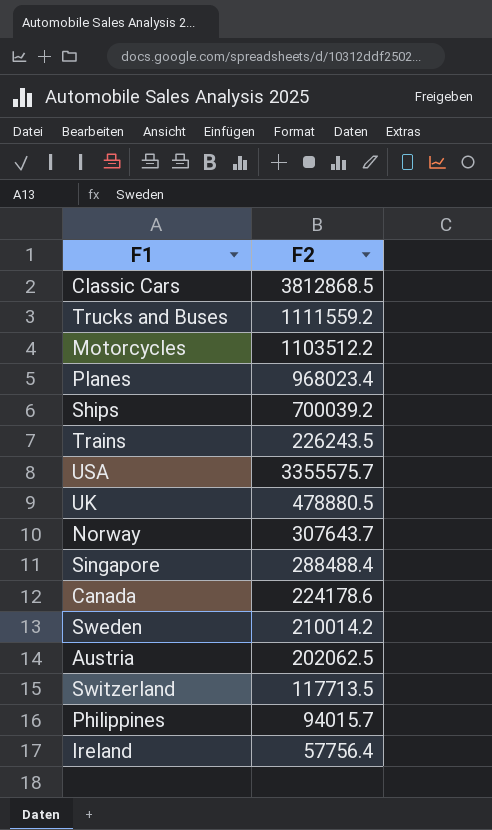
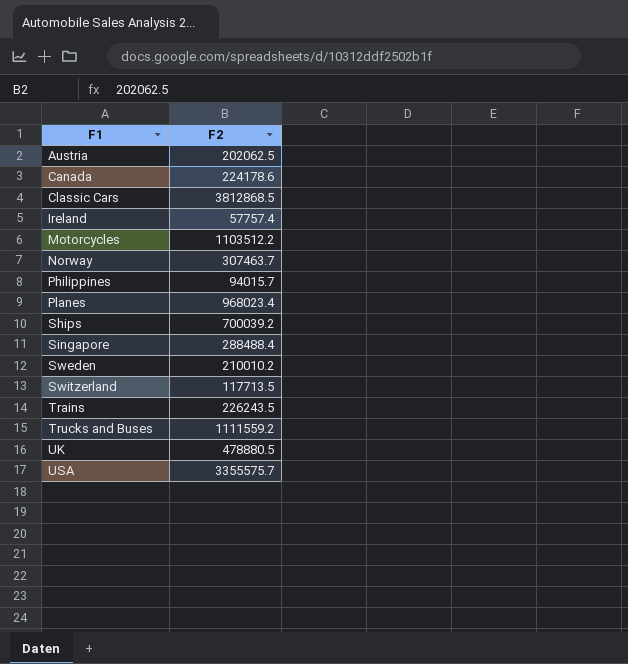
row order: none -> F1 ascending
Ireland | F2: 57756.4 -> 57757.4
Norway | F2: 307643.7 -> 307463.7
Sweden | F2: 210014.2 -> 210010.2

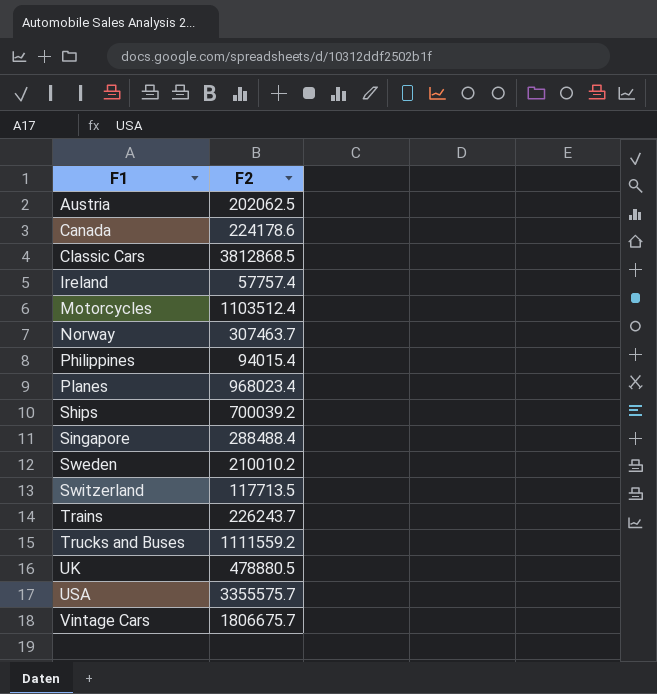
Motorcycles | F2: 1103512.2 -> 1103512.4
Philippines | F2: 94015.7 -> 94015.4
Trains | F2: 226243.5 -> 226243.7
row Vintage Cars: none -> 1806675.7

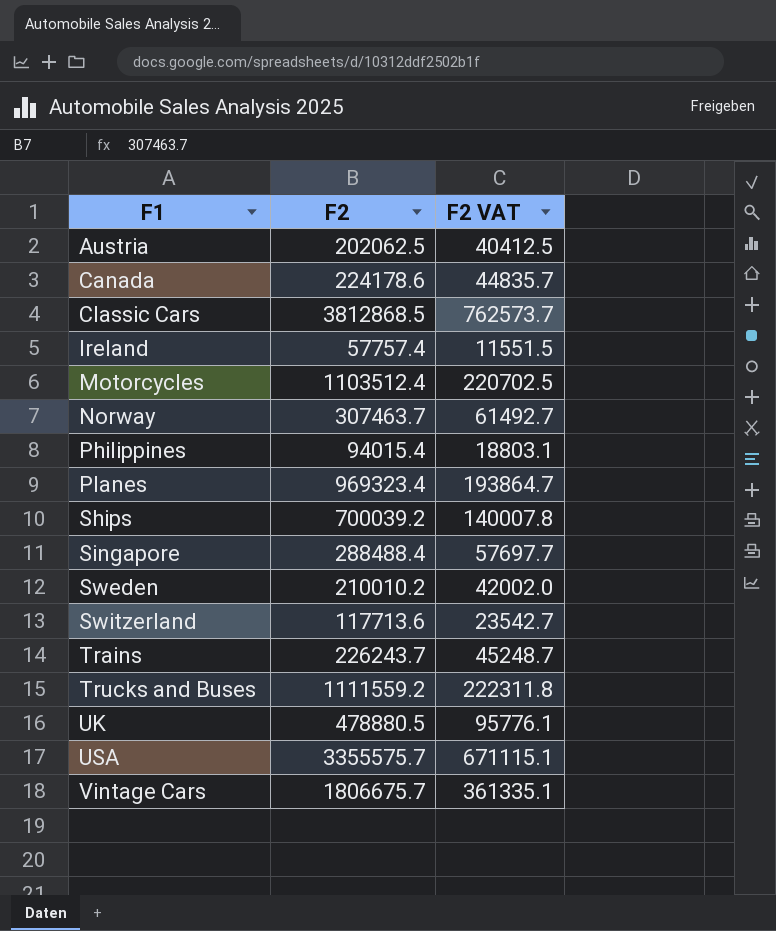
column F2 VAT | formula: none -> [F2] * 0.2
Planes | F2: 968023.4 -> 969323.4
Switzerland | F2: 117713.5 -> 117713.6

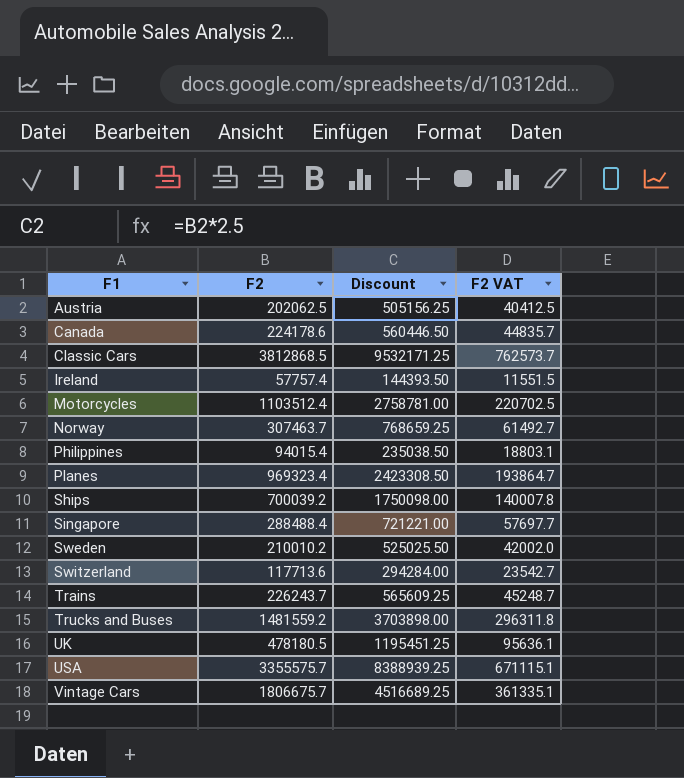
column Discount | formula: none -> [F2] * 2.5
Trucks and Buses | F2: 1111559.2 -> 1481559.2
Trucks and Buses | F2 VAT: 222311.8 -> 296311.8
UK | F2: 478880.5 -> 478180.5
UK | F2 VAT: 95776.1 -> 95636.1

